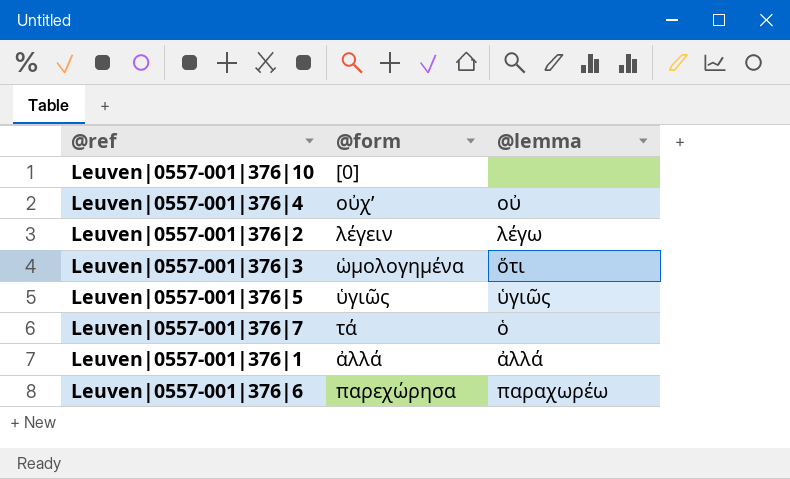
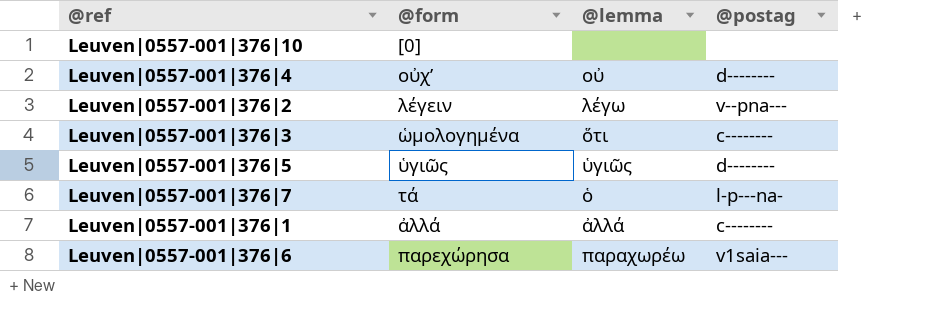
column @postag | position: none -> 4

